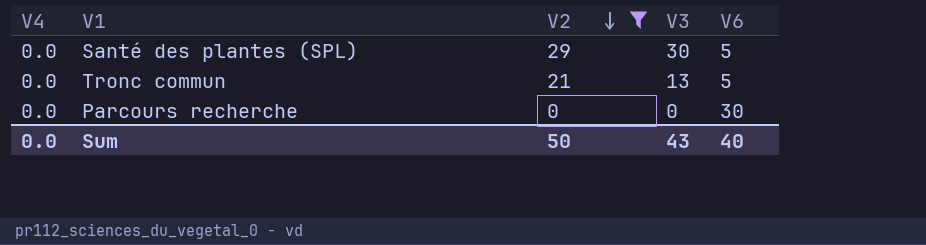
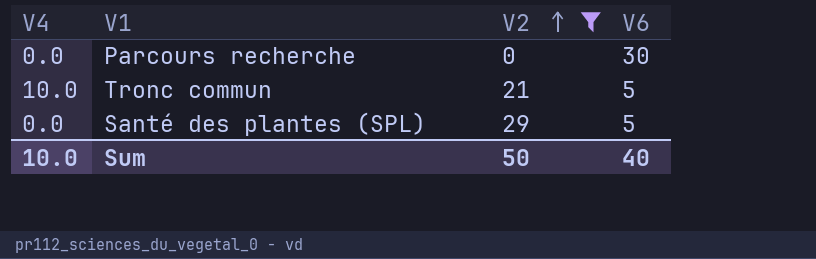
row order: V2 descending -> V2 ascending
column V3 | position: 4 -> none
Tronc commun | V4: 0.0 -> 10.0
Sum | V4: 0.0 -> 10.0

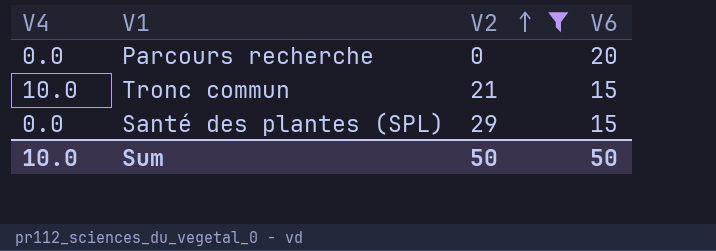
Parcours recherche | V6: 30 -> 20
Tronc commun | V6: 5 -> 15
Santé des plantes (SPL) | V6: 5 -> 15
Sum | V6: 40 -> 50

